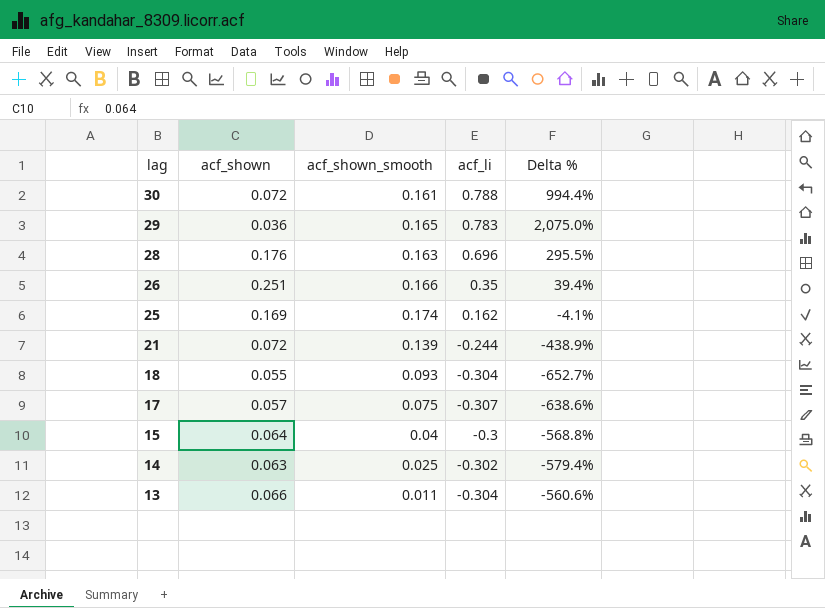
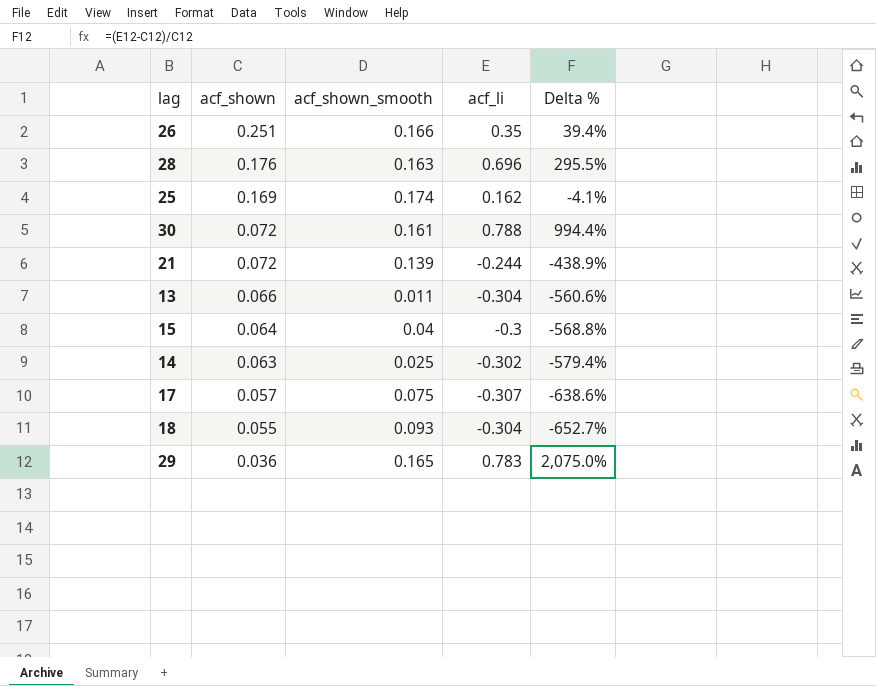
row order: lag descending -> acf_shown descending

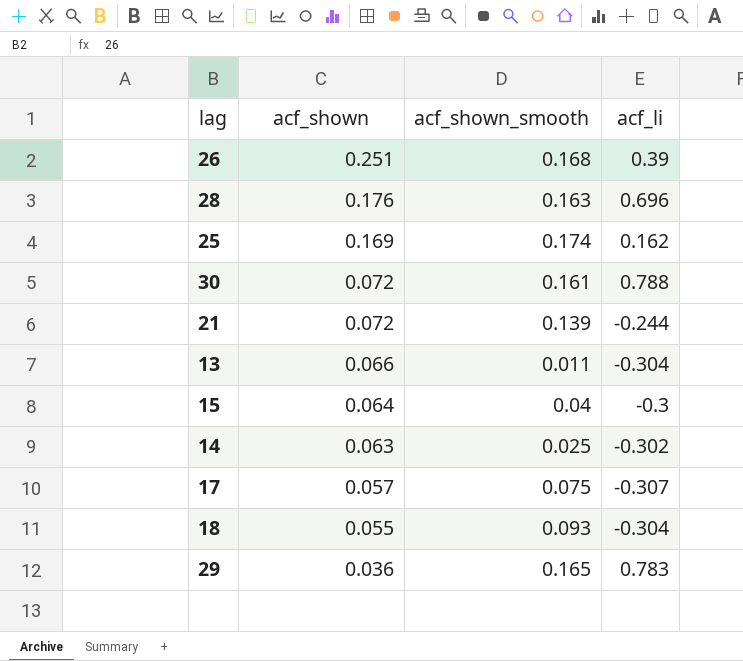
column Delta % | formula: ([acf_li] - [acf_shown]) / [acf_shown] -> none
26 | acf_shown_smooth: 0.166 -> 0.168
26 | acf_li: 0.35 -> 0.39

